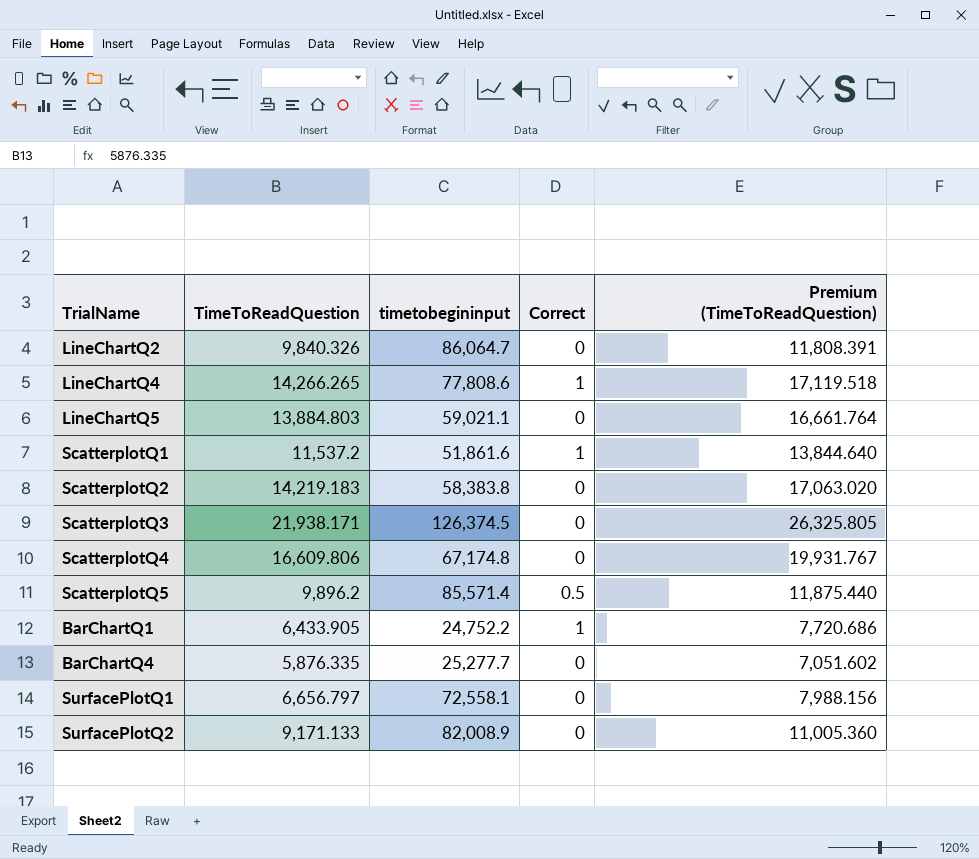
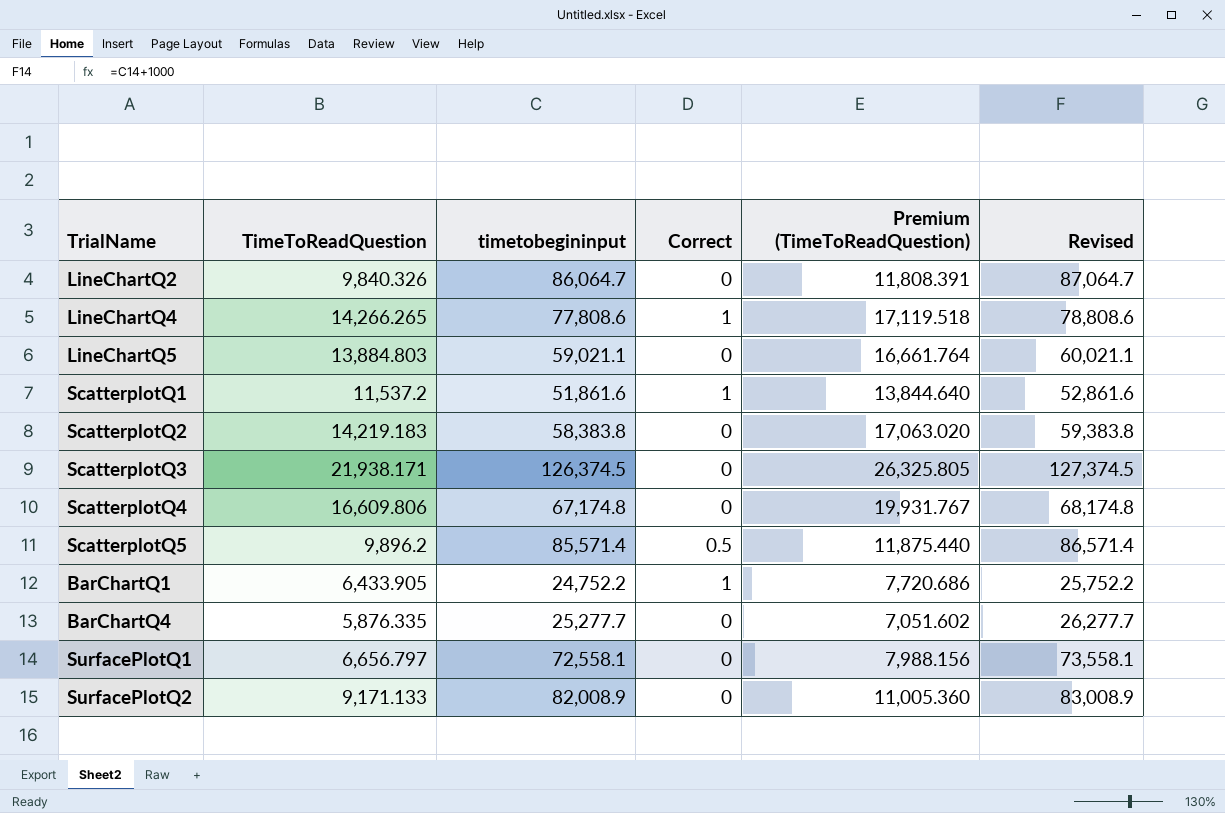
column Revised | formula: none -> [timetobegininput] + 1000

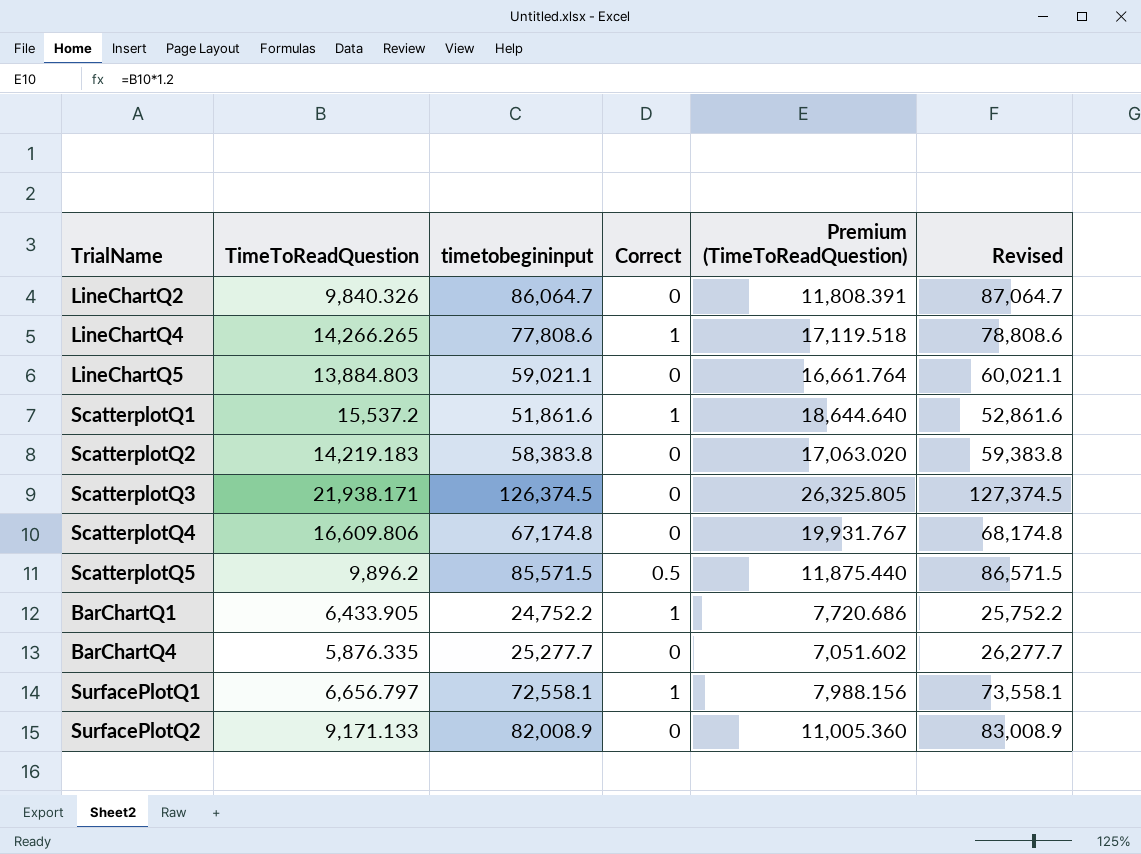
ScatterplotQ1 | TimeToReadQuestion: 11,537.2 -> 15,537.2
ScatterplotQ1 | Premium (TimeToReadQuestion): 13,844.640 -> 18,644.640
ScatterplotQ5 | timetobegininput: 85,571.4 -> 85,571.5
ScatterplotQ5 | Revised: 86,571.4 -> 86,571.5
SurfacePlotQ1 | Correct: 0 -> 1

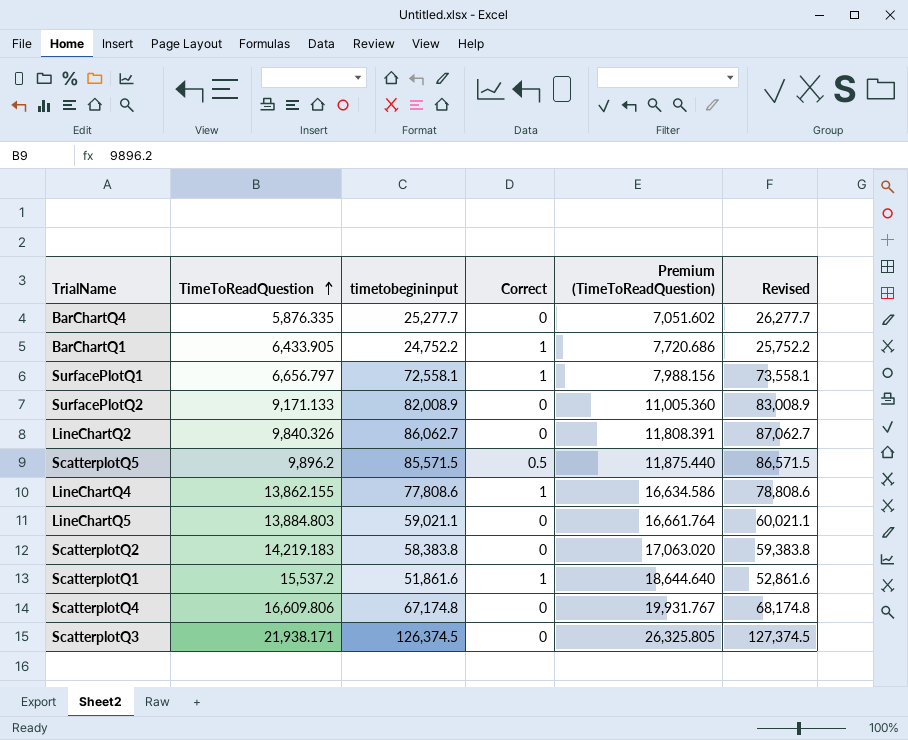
row order: none -> TimeToReadQuestion ascending
LineChartQ2 | timetobegininput: 86,064.7 -> 86,062.7
LineChartQ2 | Revised: 87,064.7 -> 87,062.7
LineChartQ4 | TimeToReadQuestion: 14,266.265 -> 13,862.155
LineChartQ4 | Premium (TimeToReadQuestion): 17,119.518 -> 16,634.586

